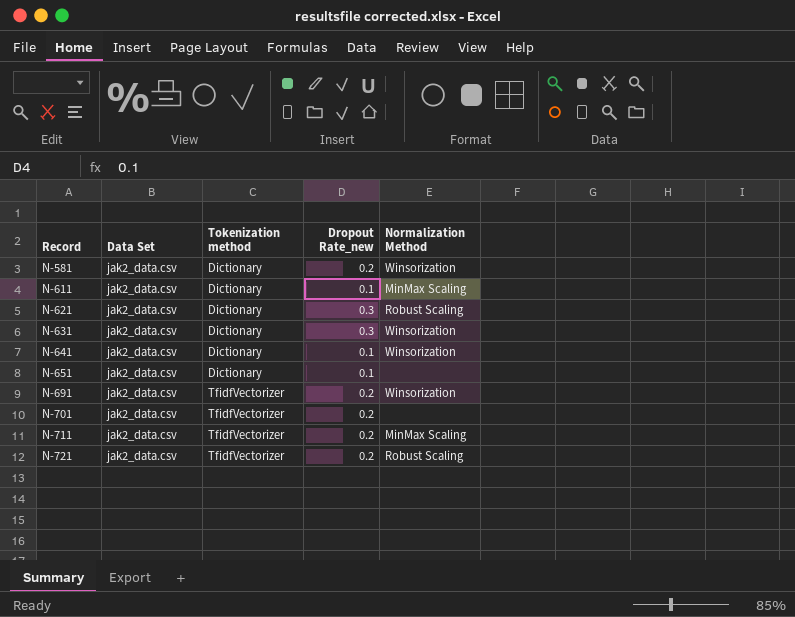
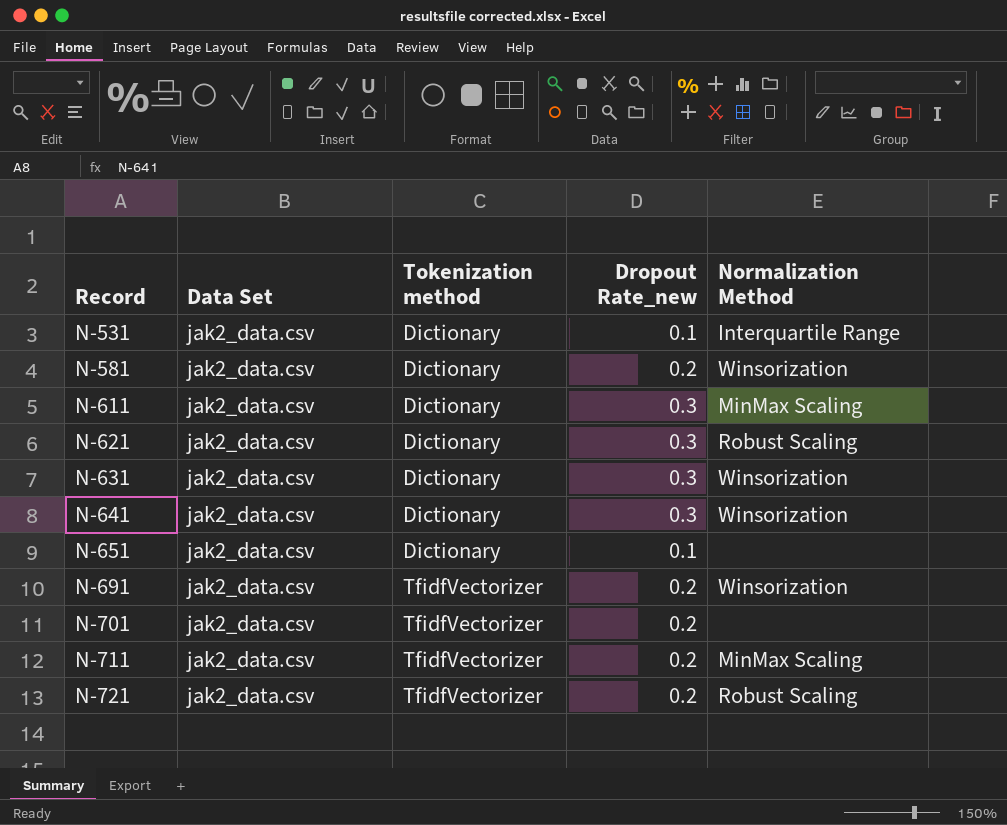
row N-531: none -> jak2_data.csv | Dictionary | 0.1 | Interquartile Range
N-611 | Dropout Rate_new: 0.1 -> 0.3
N-641 | Dropout Rate_new: 0.1 -> 0.3

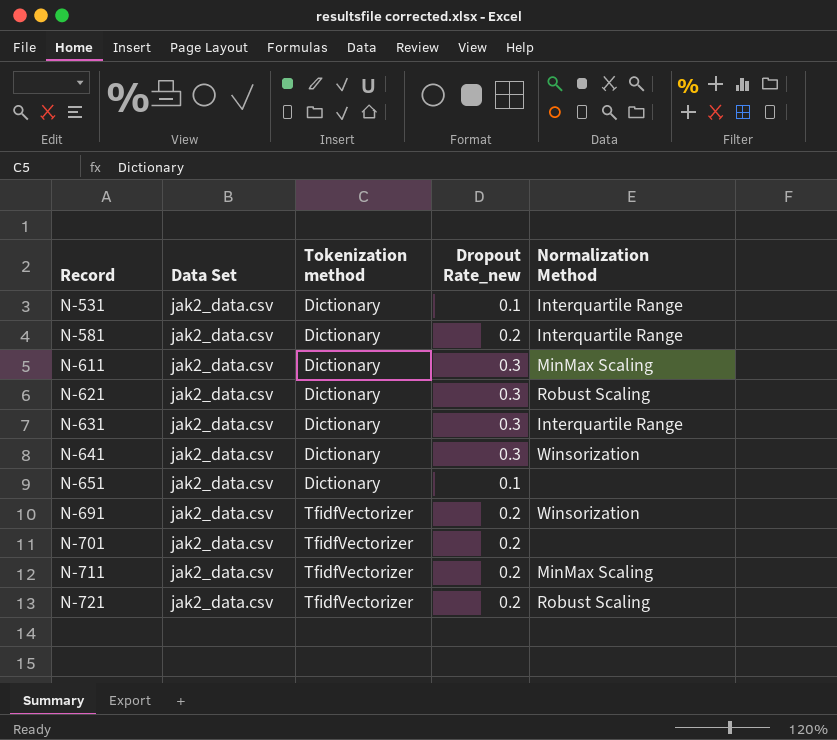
N-581 | Normalization Method: Winsorization -> Interquartile Range
N-631 | Normalization Method: Winsorization -> Interquartile Range

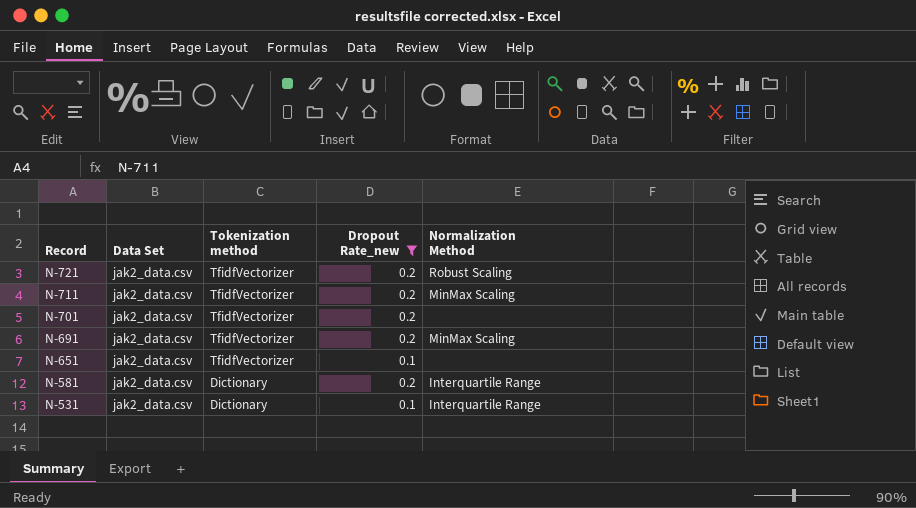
filter: none -> Dropout Rate_new != 0.3
row order: Record ascending -> Record descending
N-691 | Normalization Method: Winsorization -> MinMax Scaling
N-651 | Tokenization method: Dictionary -> TfidfVectorizer

